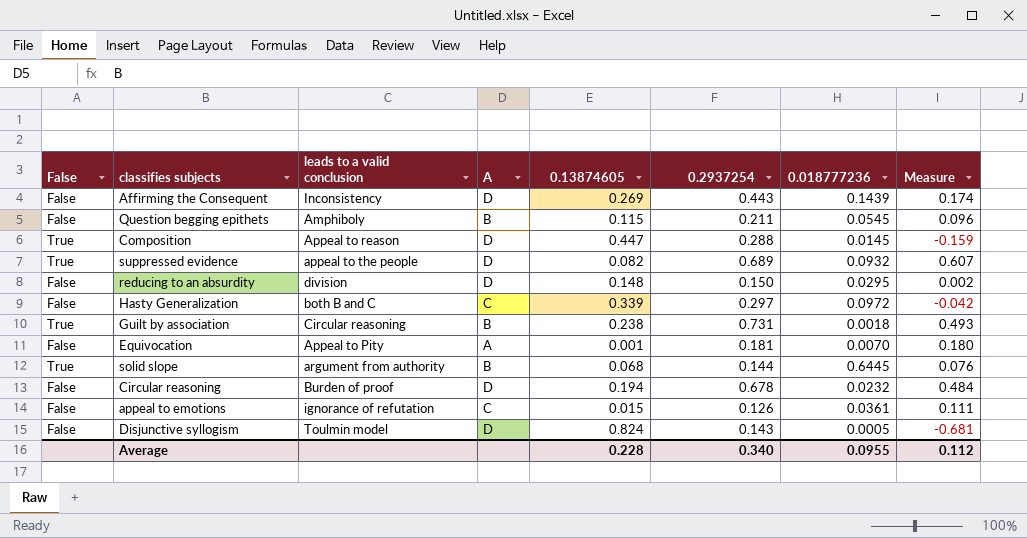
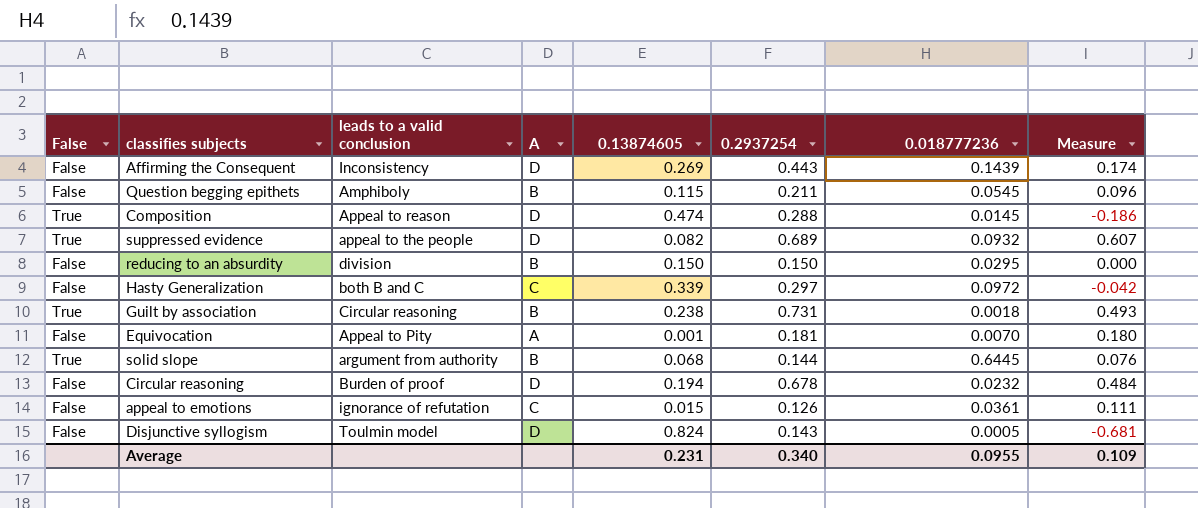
Composition | 0.13874605: 0.447 -> 0.474
Composition | Measure: -0.159 -> -0.186
reducing to an absurdity | A: D -> B
reducing to an absurdity | 0.13874605: 0.148 -> 0.150
reducing to an absurdity | Measure: 0.002 -> 0.000
Average | 0.13874605: 0.228 -> 0.231
Average | Measure: 0.112 -> 0.109

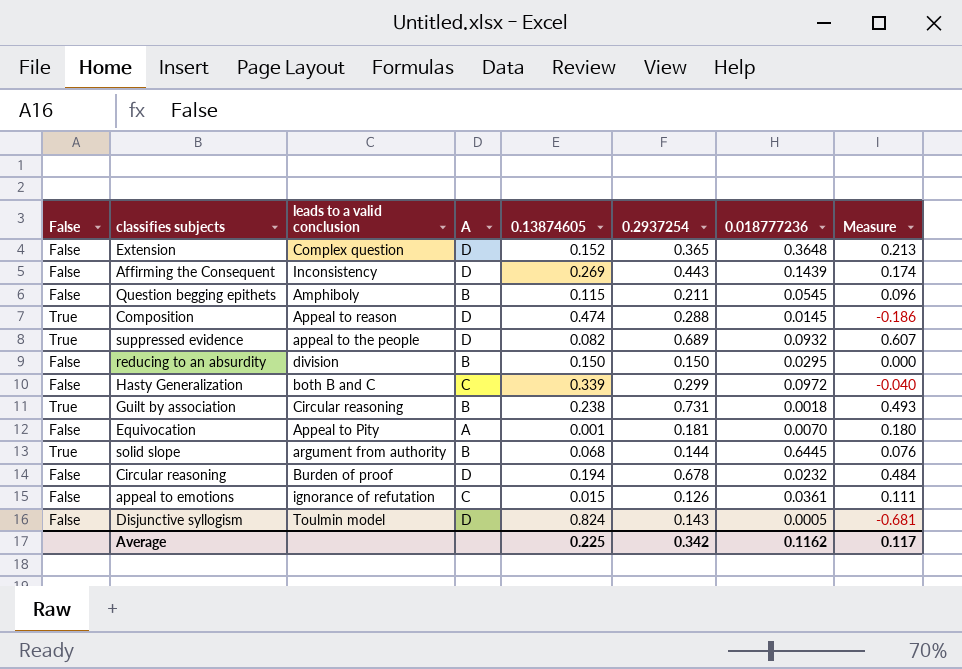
row Extension: none -> False | Complex question | D | 0.152 | 0.365 | 0.3648 | 0.213
Hasty Generalization | 0.2937254: 0.297 -> 0.299
Hasty Generalization | Measure: -0.042 -> -0.040
Average | 0.13874605: 0.231 -> 0.225
Average | 0.2937254: 0.340 -> 0.342
Average | 0.018777236: 0.0955 -> 0.1162
Average | Measure: 0.109 -> 0.117

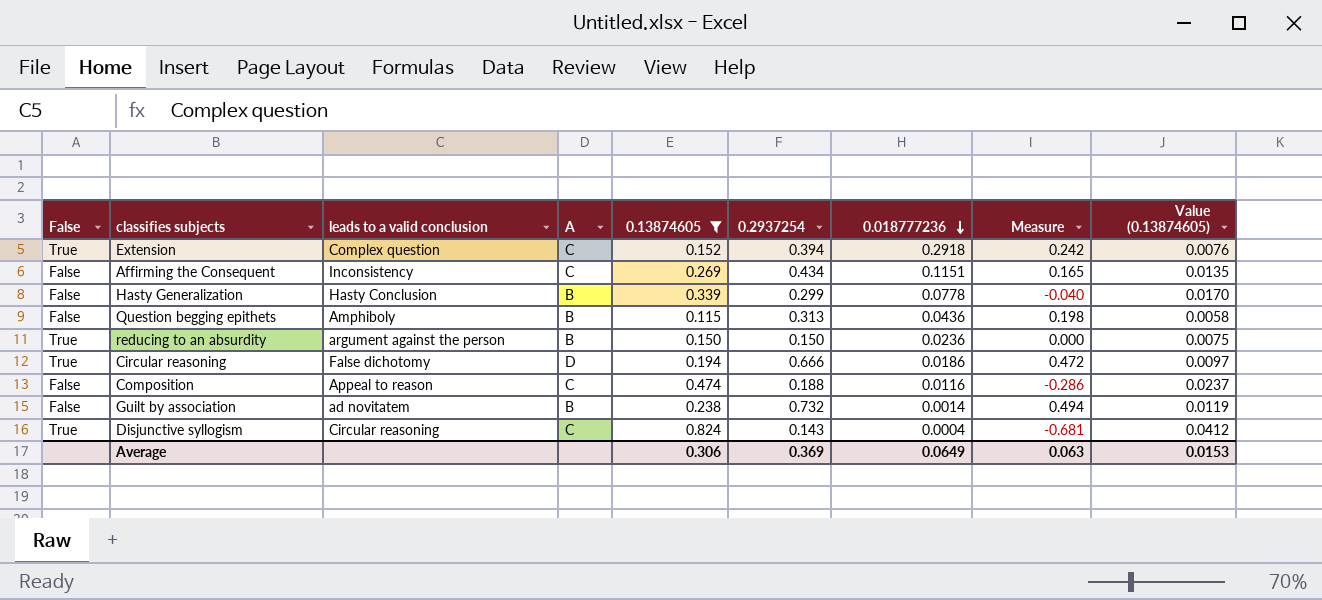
filter: none -> 0.13874605 >= 0.115
row order: none -> 0.018777236 descending
column Value (0.13874605) | formula: none -> [0.13874605] * 0.05
Extension | False: False -> True
Extension | A: D -> C
Extension | 0.2937254: 0.365 -> 0.394
Extension | 0.018777236: 0.3648 -> 0.2918
Extension | Measure: 0.213 -> 0.242
Affirming the Consequent | A: D -> C
Affirming the Consequent | 0.2937254: 0.443 -> 0.434
Affirming the Consequent | 0.018777236: 0.1439 -> 0.1151
Affirming the Consequent | Measure: 0.174 -> 0.165
Hasty Generalization | leads to a valid conclusion: both B and C -> Hasty Conclusion
Hasty Generalization | A: C -> B
Hasty Generalization | 0.018777236: 0.0972 -> 0.0778
Question begging epithets | 0.2937254: 0.211 -> 0.313
Question begging epithets | 0.018777236: 0.0545 -> 0.0436
Question begging epithets | Measure: 0.096 -> 0.198
reducing to an absurdity | False: False -> True
reducing to an absurdity | leads to a valid conclusion: division -> argument against the person
reducing to an absurdity | 0.018777236: 0.0295 -> 0.0236
Circular reasoning | False: False -> True
Circular reasoning | leads to a valid conclusion: Burden of proof -> False dichotomy
Circular reasoning | 0.2937254: 0.678 -> 0.666
Circular reasoning | 0.018777236: 0.0232 -> 0.0186
Circular reasoning | Measure: 0.484 -> 0.472
Composition | False: True -> False
Composition | A: D -> C
Composition | 0.2937254: 0.288 -> 0.188
Composition | 0.018777236: 0.0145 -> 0.0116
Composition | Measure: -0.186 -> -0.286
Guilt by association | False: True -> False
Guilt by association | leads to a valid conclusion: Circular reasoning -> ad novitatem
Guilt by association | 0.2937254: 0.731 -> 0.732
Guilt by association | 0.018777236: 0.0018 -> 0.0014
Guilt by association | Measure: 0.493 -> 0.494
Disjunctive syllogism | False: False -> True
Disjunctive syllogism | leads to a valid conclusion: Toulmin model -> Circular reasoning
Disjunctive syllogism | A: D -> C
Disjunctive syllogism | 0.018777236: 0.0005 -> 0.0004
Average | 0.13874605: 0.225 -> 0.306
Average | 0.2937254: 0.342 -> 0.369
Average | 0.018777236: 0.1162 -> 0.0649
Average | Measure: 0.117 -> 0.063

